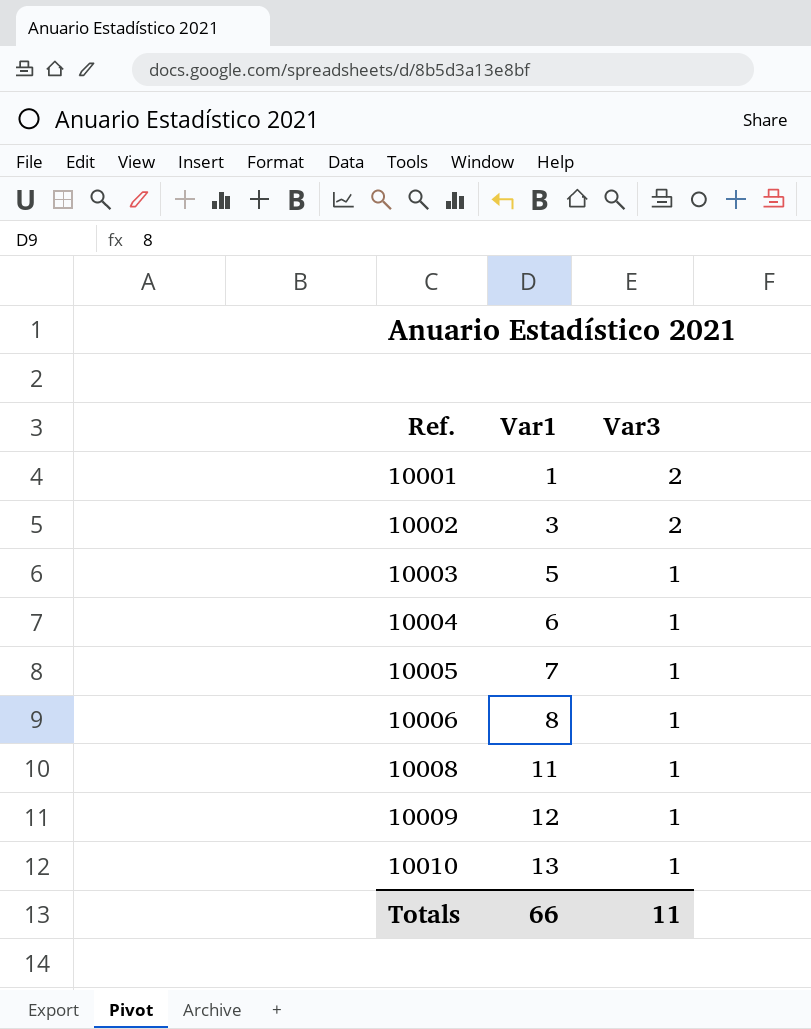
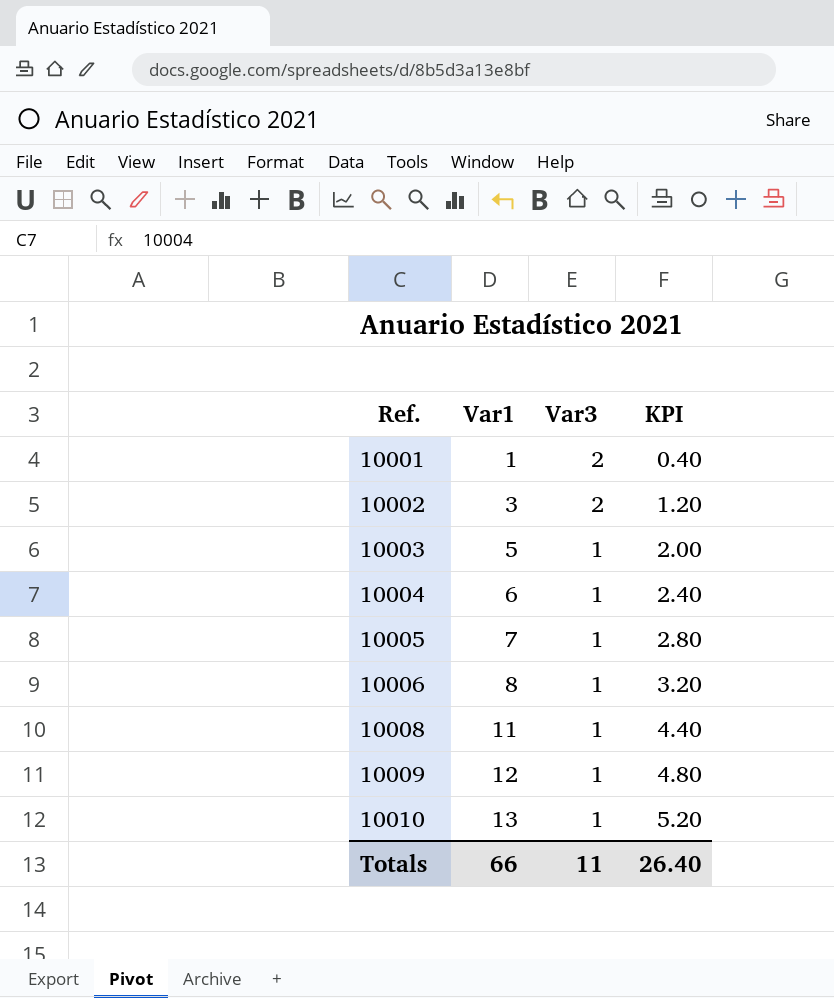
column KPI | formula: none -> [Var1] * 0.4

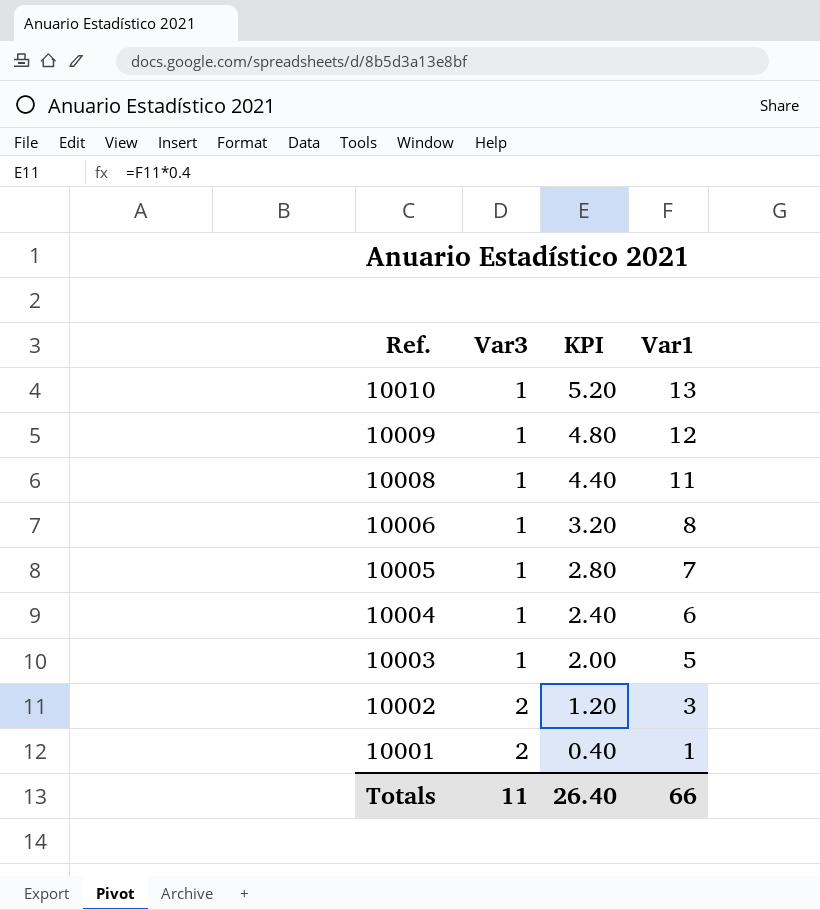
row order: Ref. ascending -> Ref. descending
column Var1 | position: 2 -> 4

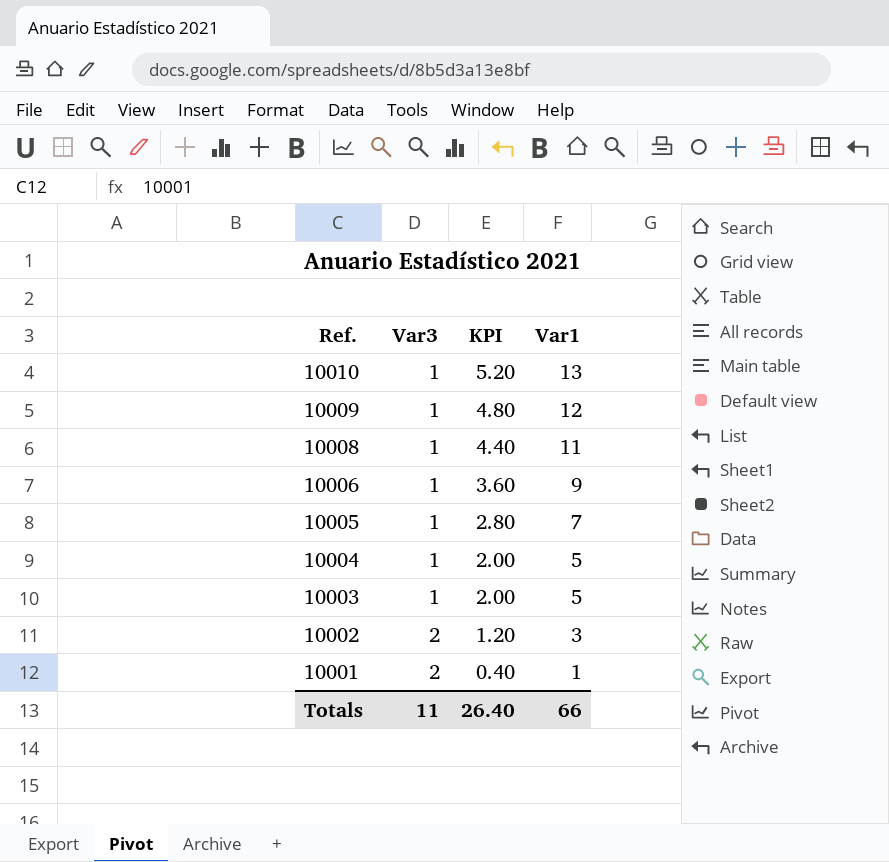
10006 | KPI: 3.20 -> 3.60
10006 | Var1: 8 -> 9
10004 | KPI: 2.40 -> 2.00
10004 | Var1: 6 -> 5

